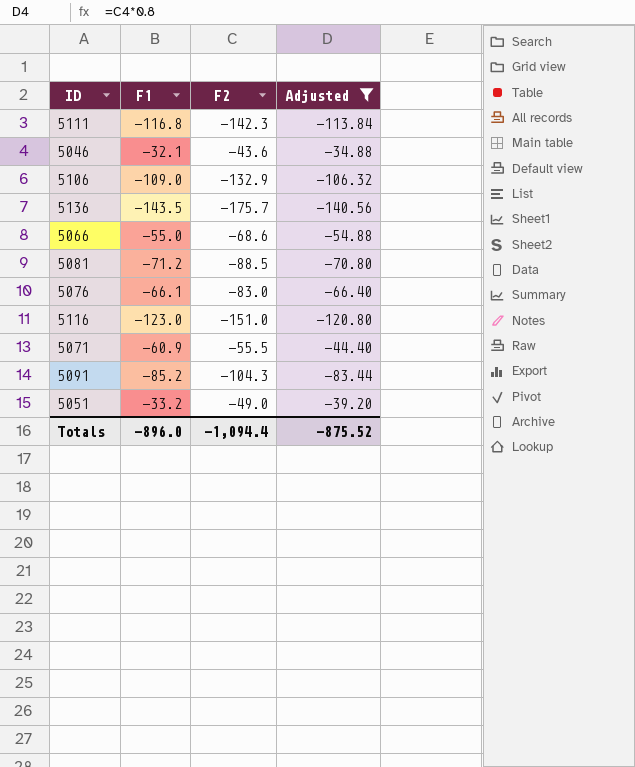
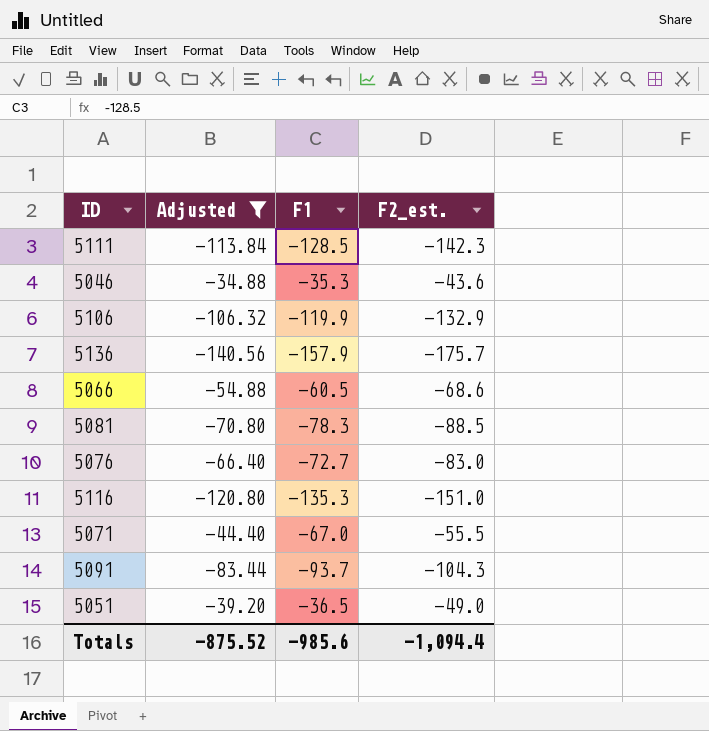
column Adjusted | position: 4 -> 2
column name: F2 -> F2_est.
5111 | F1: -116.8 -> -128.5
5046 | F1: -32.1 -> -35.3
5106 | F1: -109.0 -> -119.9
5136 | F1: -143.5 -> -157.9
5066 | F1: -55.0 -> -60.5
5081 | F1: -71.2 -> -78.3
5076 | F1: -66.1 -> -72.7
5116 | F1: -123.0 -> -135.3
5071 | F1: -60.9 -> -67.0
5091 | F1: -85.2 -> -93.7
5051 | F1: -33.2 -> -36.5
Totals | F1: -896.0 -> -985.6

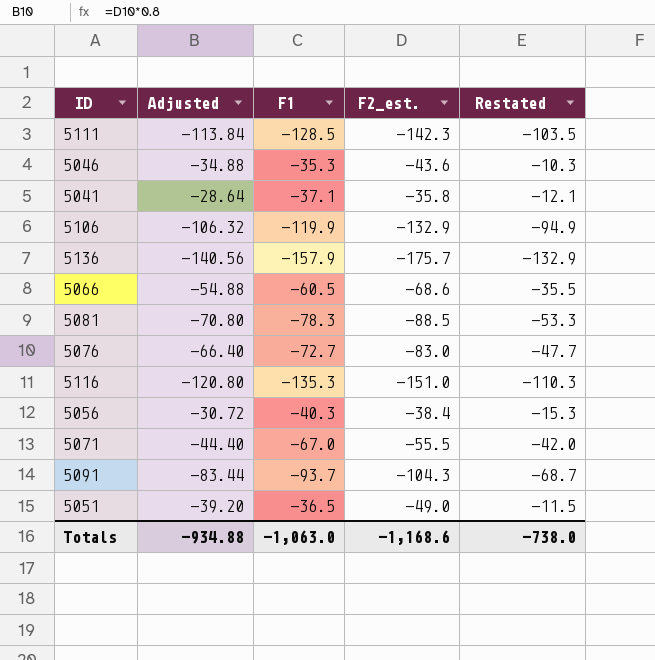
filter: Adjusted <= -34.88 -> none
column Restated | formula: none -> [F1] + 25
Totals | Adjusted: -875.52 -> -934.88
Totals | F1: -985.6 -> -1,063.0
Totals | F2_est.: -1,094.4 -> -1,168.6

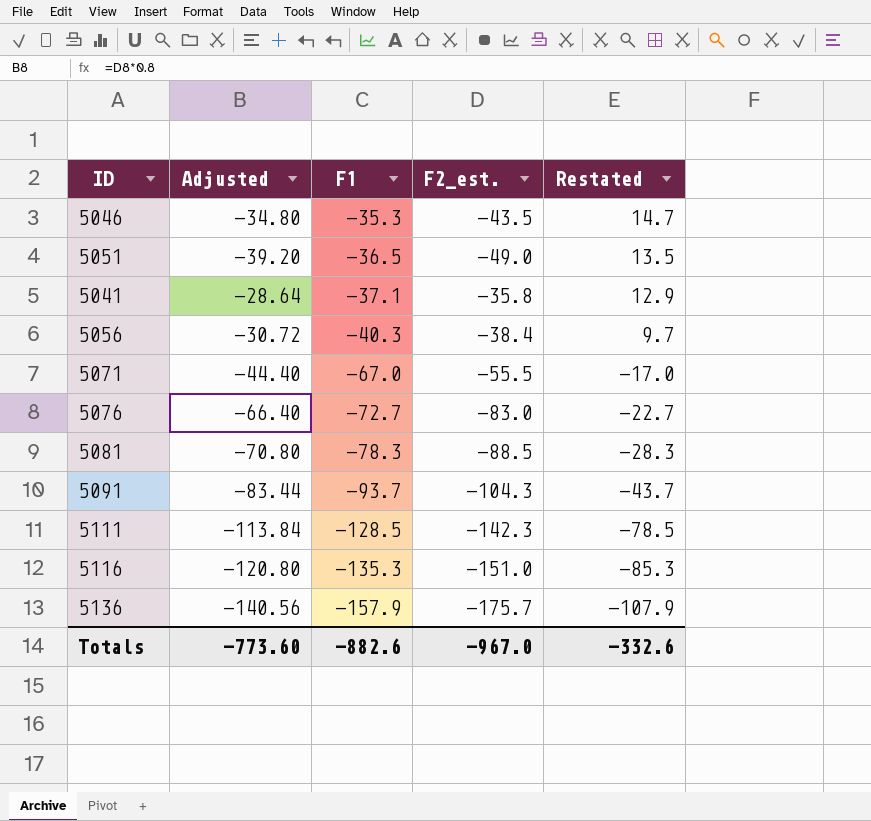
row order: none -> F1 descending
column Restated | formula: [F1] + 25 -> [F1] + 50
row 5106: -106.32 | -119.9 | -132.9 | -94.9 -> none
row 5066: -54.88 | -60.5 | -68.6 | -35.5 -> none
5046 | Adjusted: -34.88 -> -34.80
5046 | F2_est.: -43.6 -> -43.5
Totals | Adjusted: -934.88 -> -773.60
Totals | F1: -1,063.0 -> -882.6
Totals | F2_est.: -1,168.6 -> -967.0
Totals | Restated: -738.0 -> -332.6

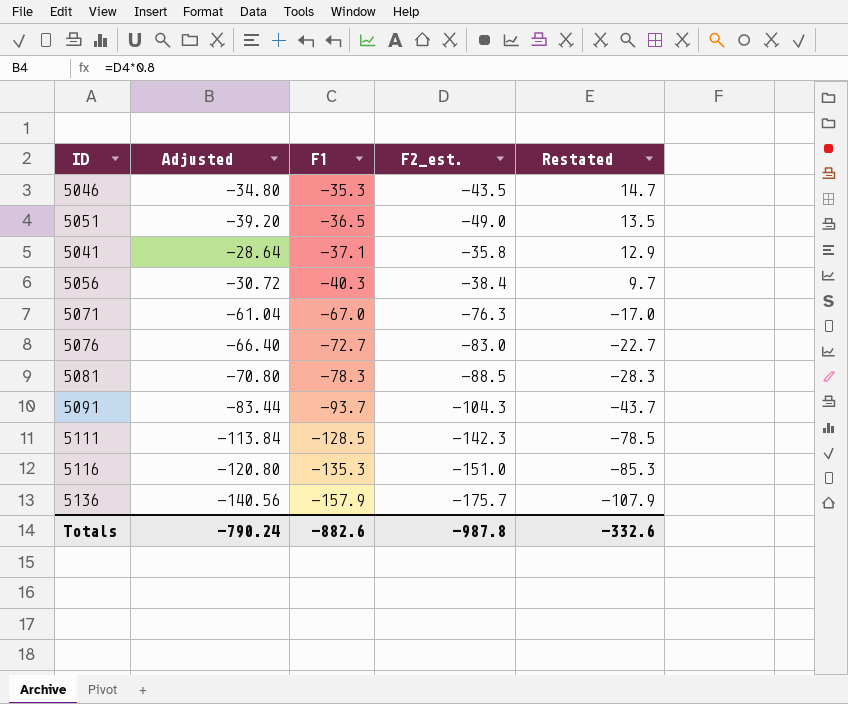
5071 | Adjusted: -44.40 -> -61.04
5071 | F2_est.: -55.5 -> -76.3
Totals | Adjusted: -773.60 -> -790.24
Totals | F2_est.: -967.0 -> -987.8

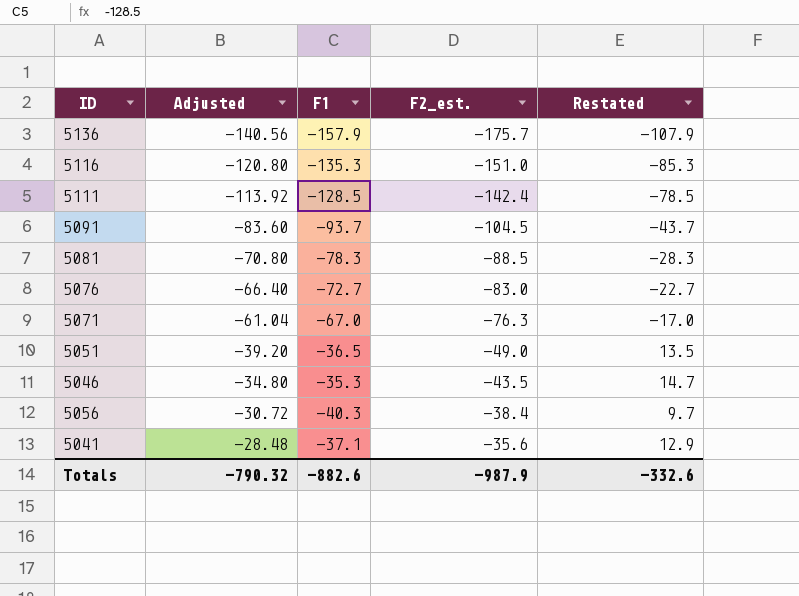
row order: F1 descending -> Adjusted ascending
5111 | Adjusted: -113.84 -> -113.92
5111 | F2_est.: -142.3 -> -142.4
5091 | Adjusted: -83.44 -> -83.60
5091 | F2_est.: -104.3 -> -104.5
5041 | Adjusted: -28.64 -> -28.48
5041 | F2_est.: -35.8 -> -35.6
Totals | Adjusted: -790.24 -> -790.32
Totals | F2_est.: -987.8 -> -987.9

